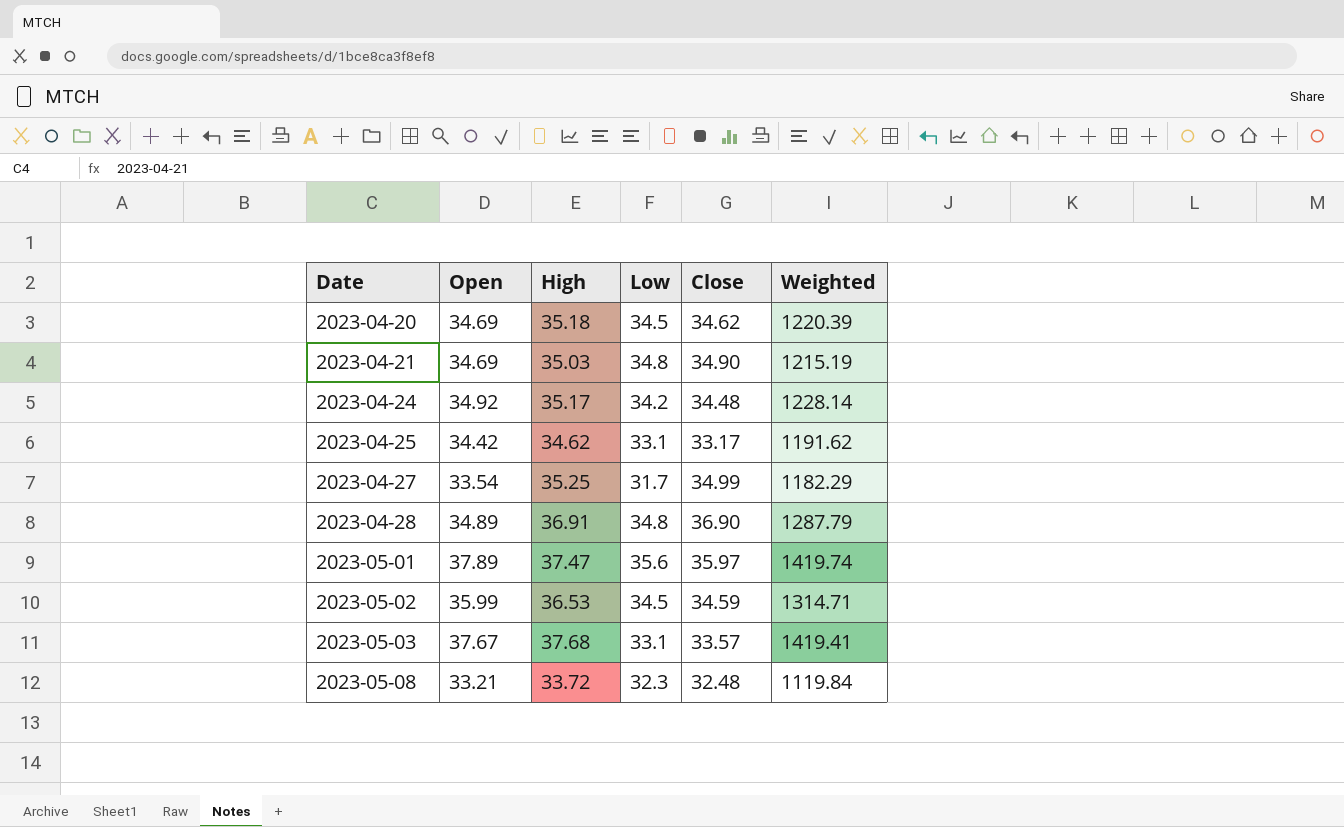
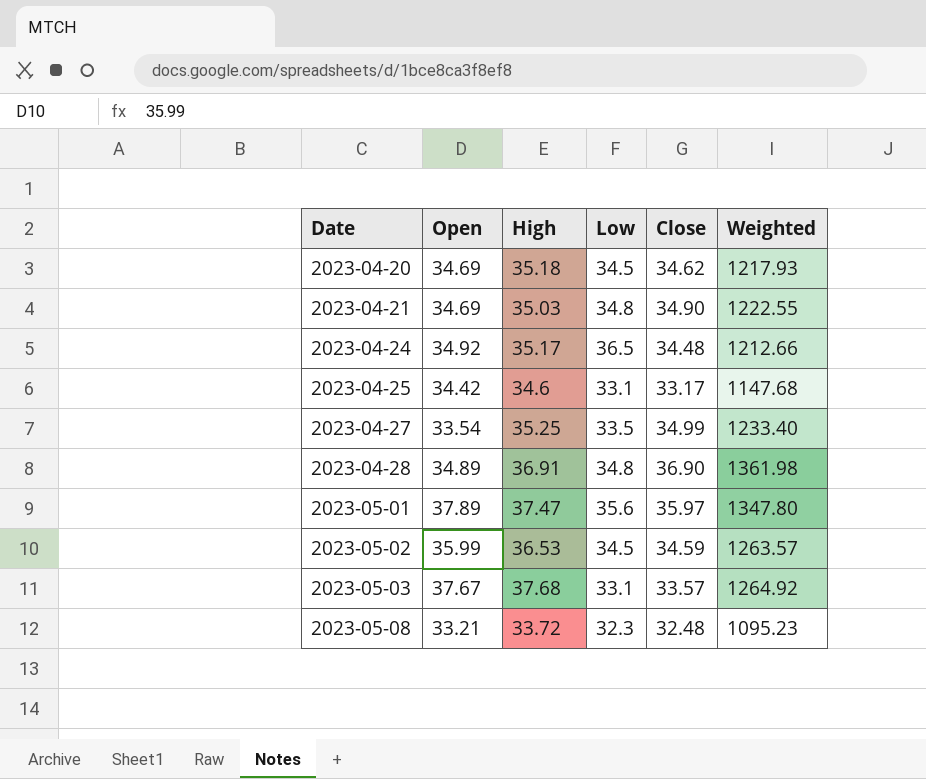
column Weighted | formula: [Open] * [High] -> [High] * [Close]
2023-04-24 | Low: 34.2 -> 36.5
2023-04-25 | High: 34.62 -> 34.6
2023-04-27 | Low: 31.7 -> 33.5

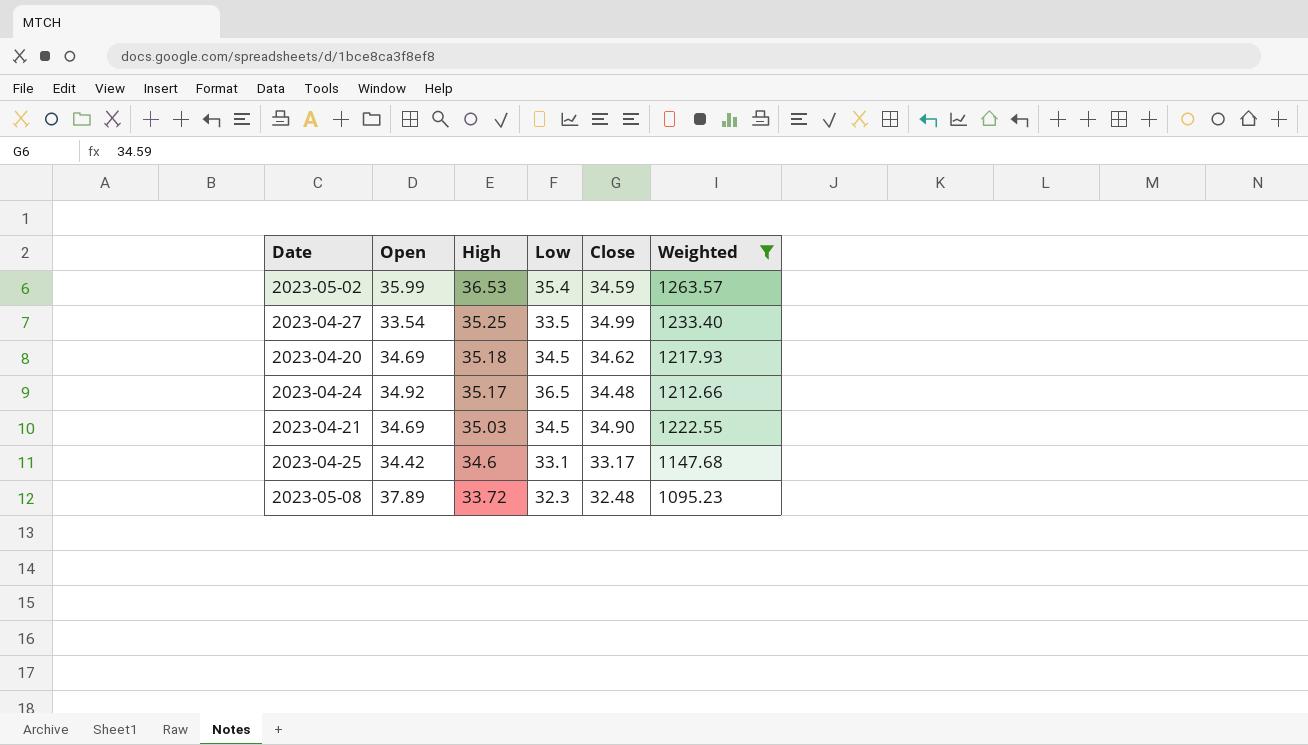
filter: none -> Weighted <= 1263.57
row order: Date ascending -> High descending
2023-05-02 | Low: 34.5 -> 35.4
2023-04-21 | Low: 34.8 -> 34.5
2023-05-08 | Open: 33.21 -> 37.89

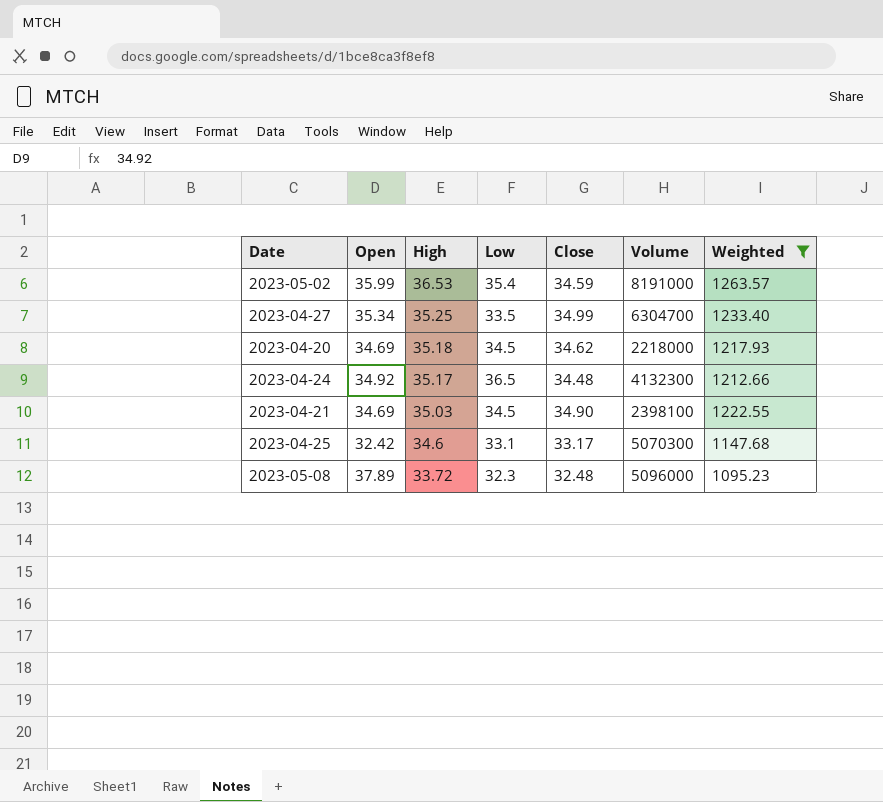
column Volume | position: none -> 6
2023-04-27 | Open: 33.54 -> 35.34
2023-04-25 | Open: 34.42 -> 32.42

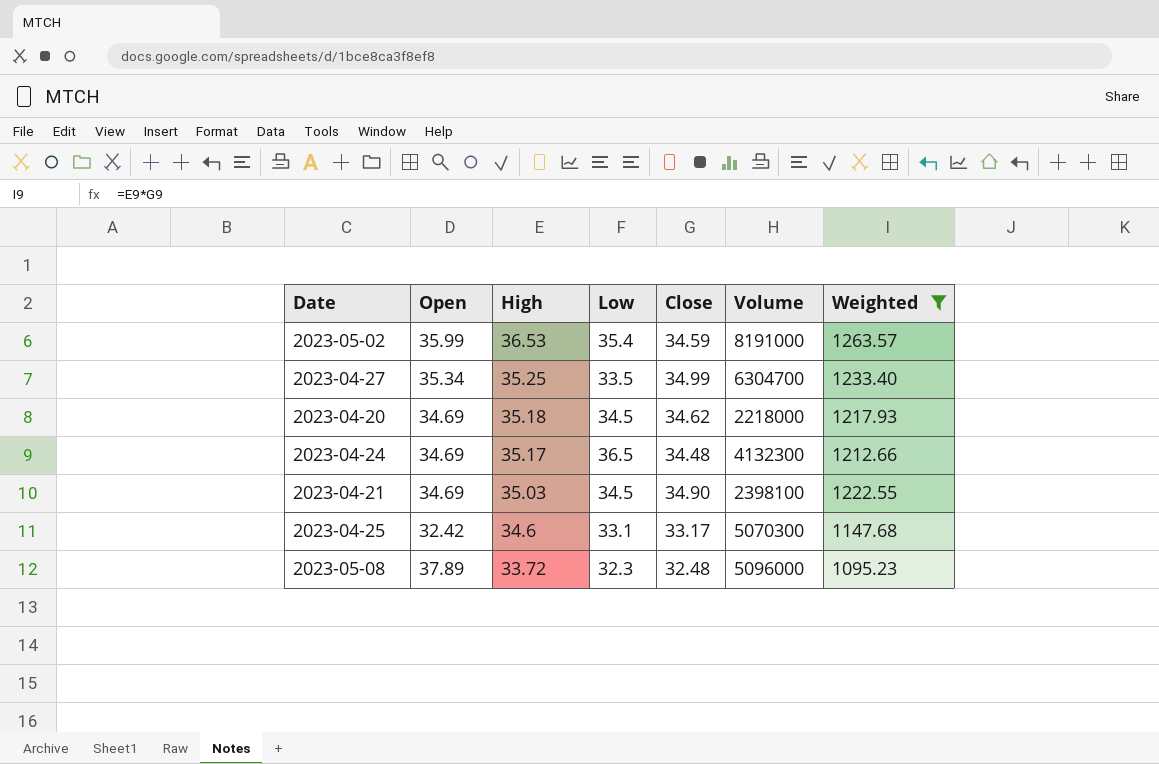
2023-04-24 | Open: 34.92 -> 34.69

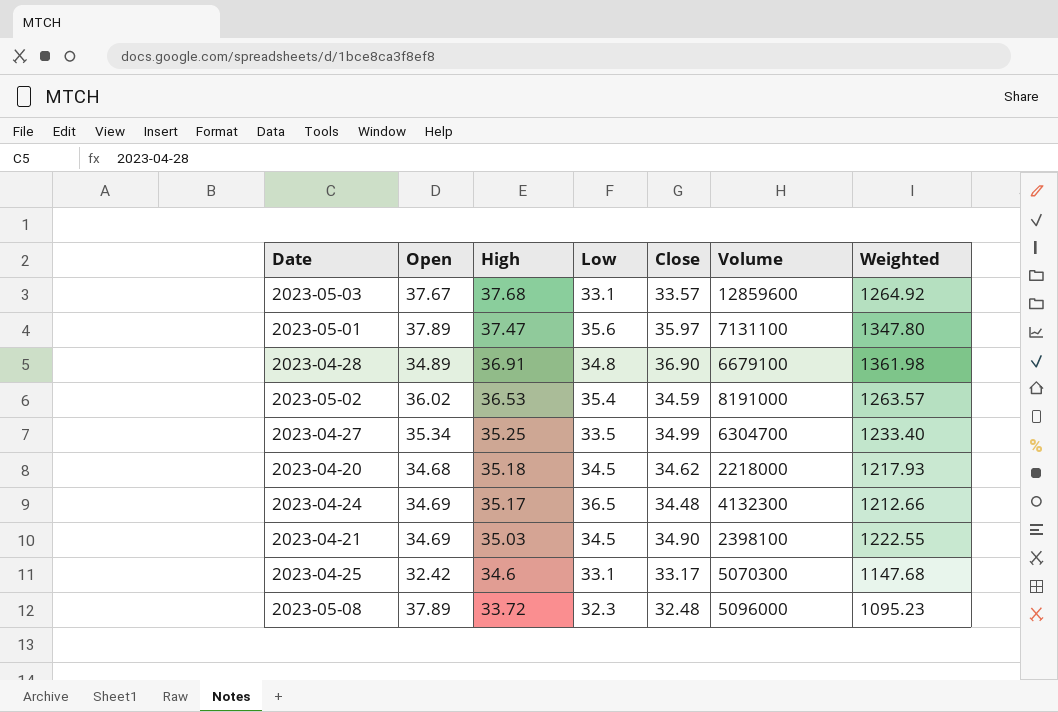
filter: Weighted <= 1263.57 -> none
2023-05-02 | Open: 35.99 -> 36.02
2023-04-20 | Open: 34.69 -> 34.68

